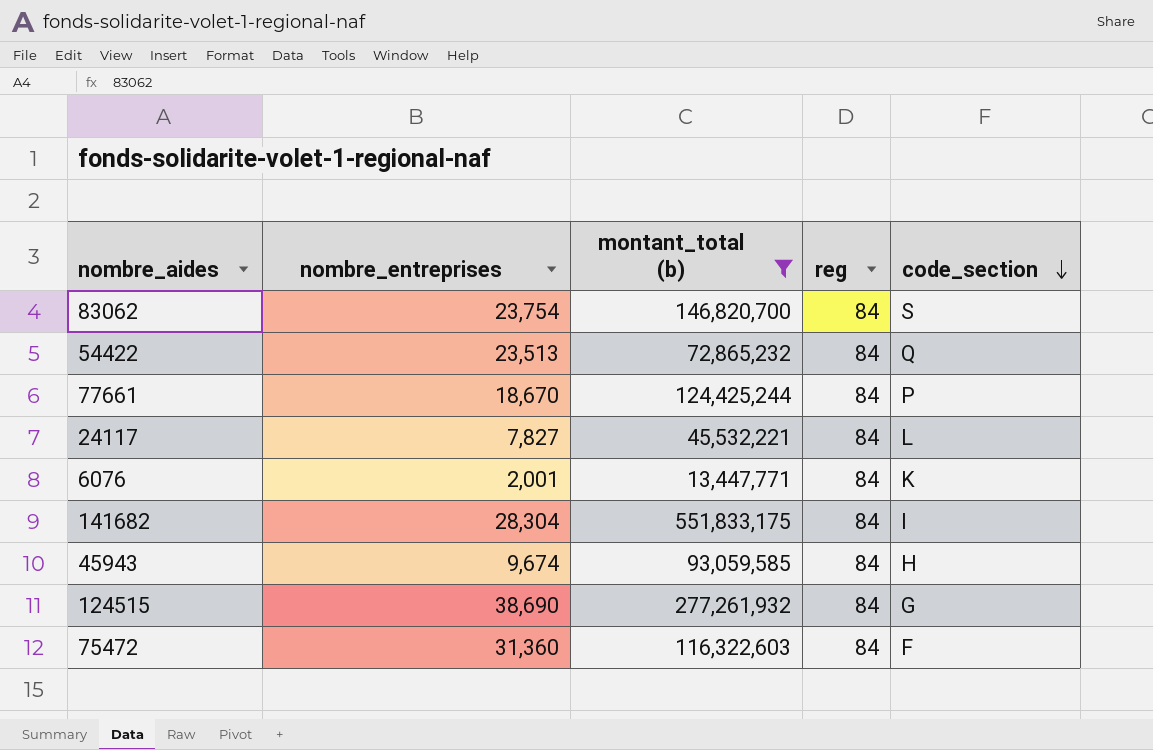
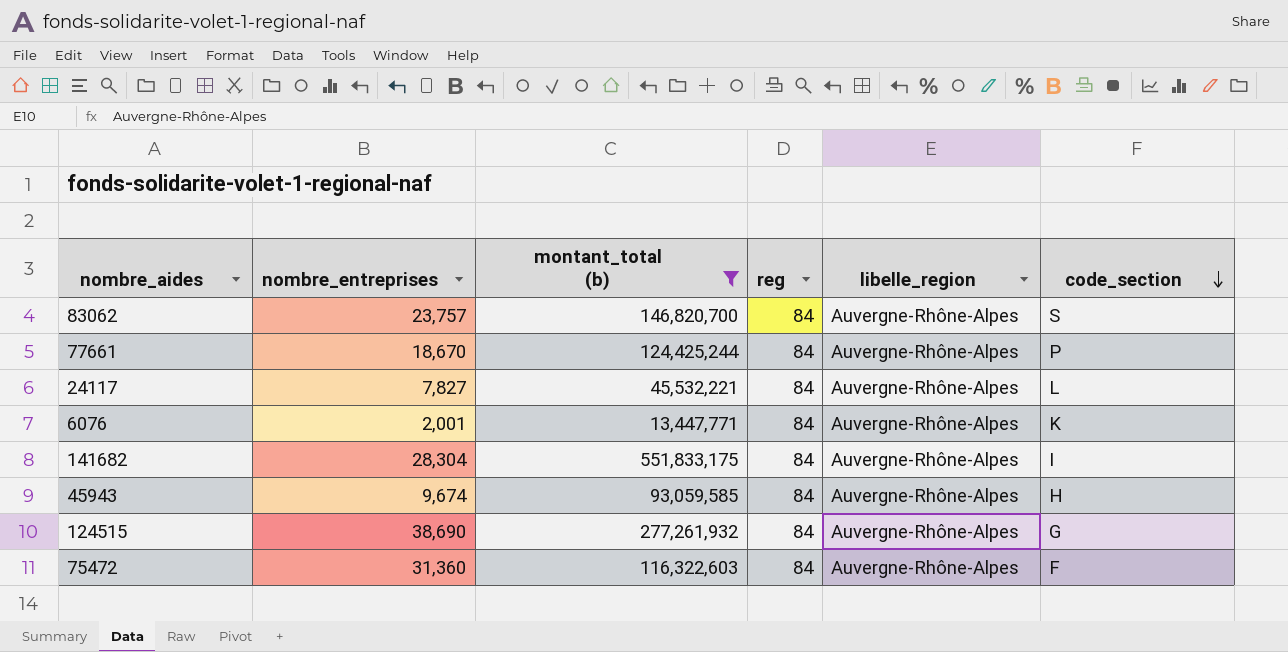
column libelle_region | position: none -> 5
row 54422: 23,513 | 72,865,232 | 84 | Q -> none
83062 | nombre_entreprises: 23,754 -> 23,757

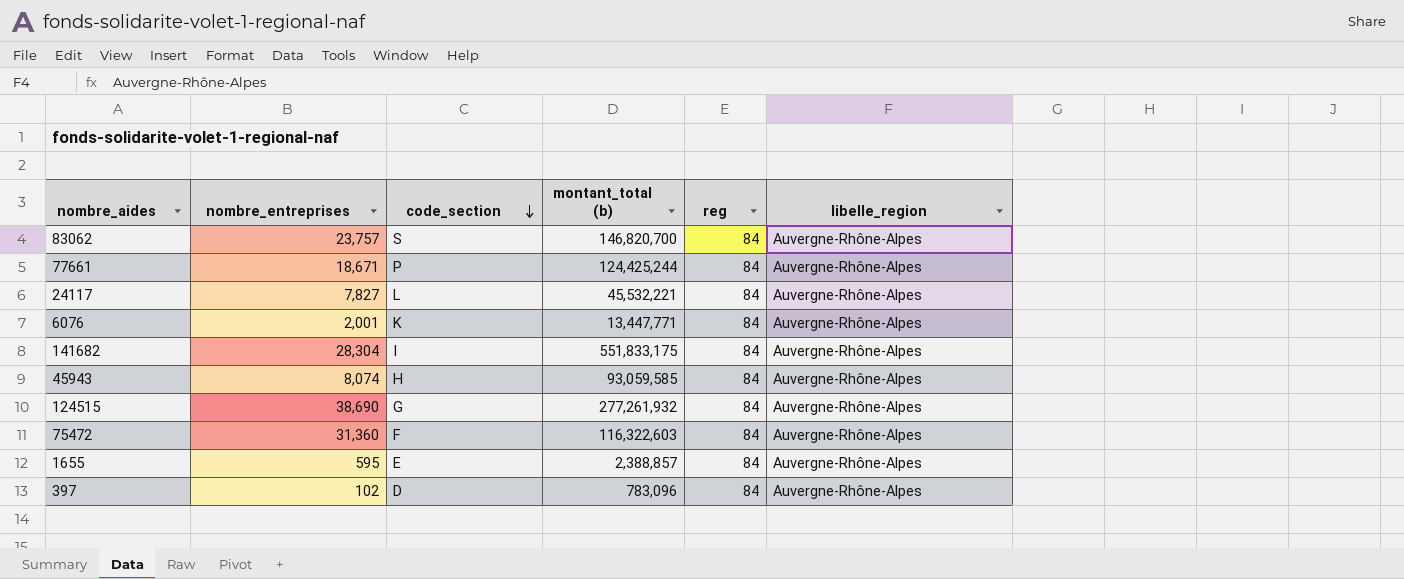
filter: montant_total (b) >= 13,447,771 -> none
column code_section | position: 6 -> 3
77661 | nombre_entreprises: 18,670 -> 18,671
45943 | nombre_entreprises: 9,674 -> 8,074

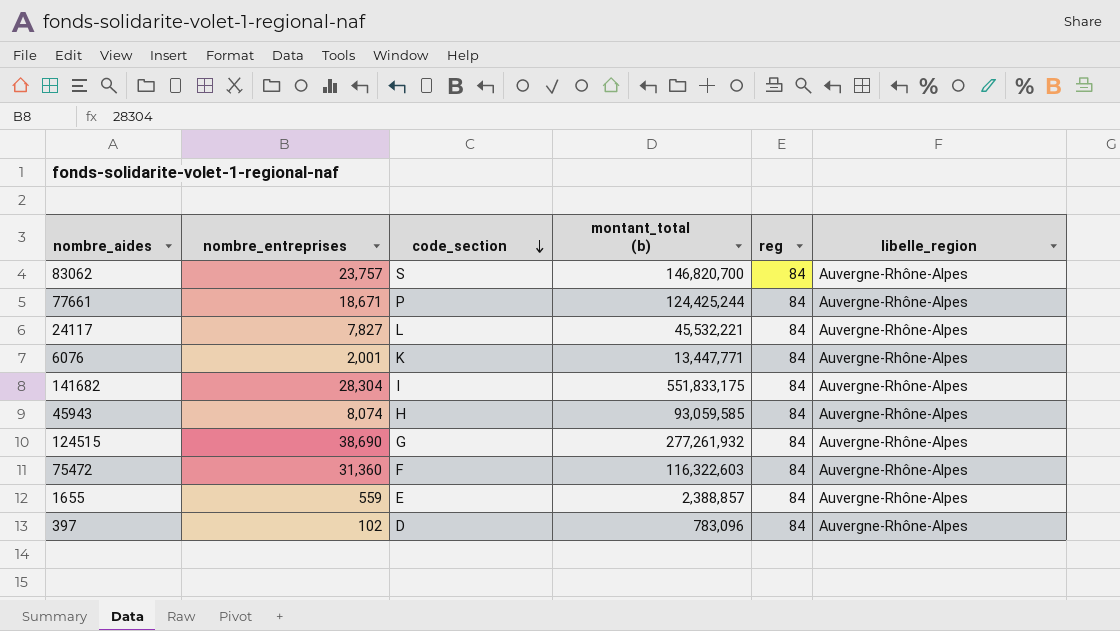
1655 | nombre_entreprises: 595 -> 559

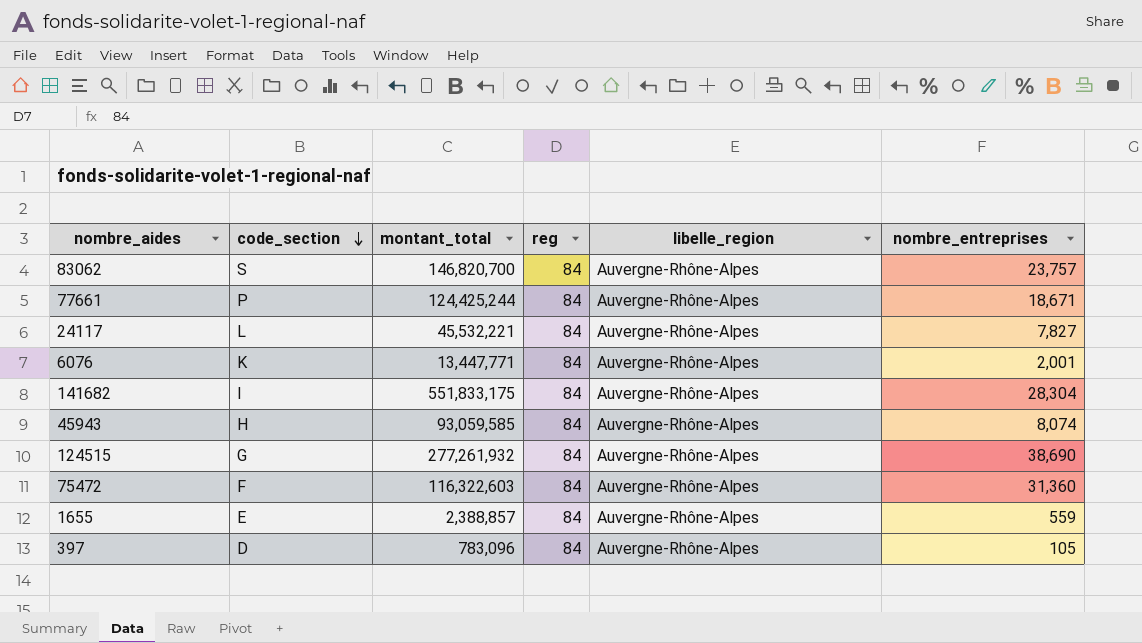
column name: montant_total (b) -> montant_total
column nombre_entreprises | position: 2 -> 6
397 | nombre_entreprises: 102 -> 105

